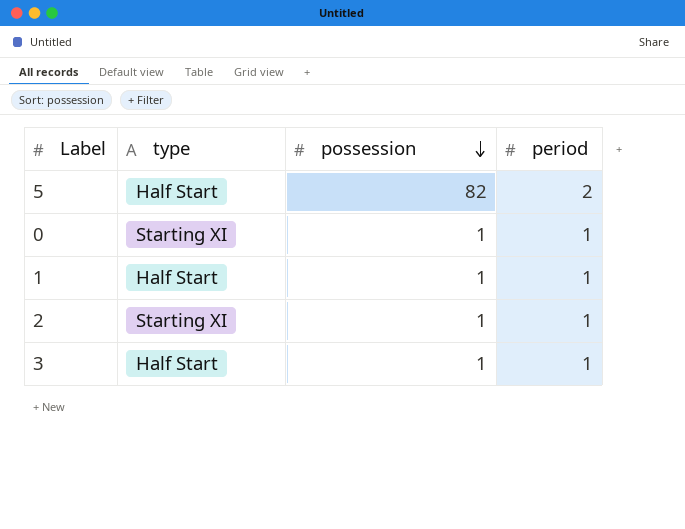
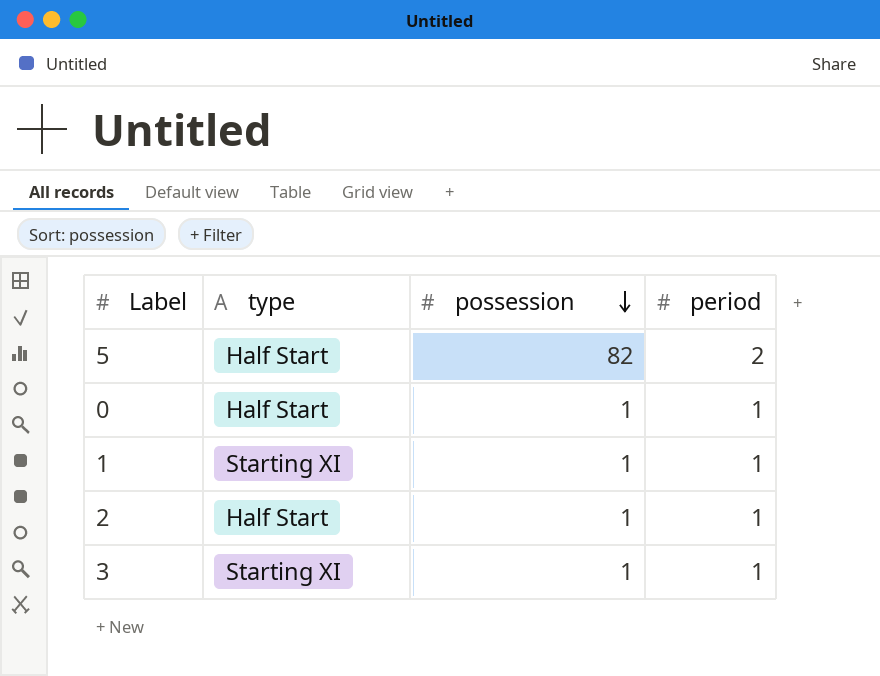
0 | type: Starting XI -> Half Start
1 | type: Half Start -> Starting XI
2 | type: Starting XI -> Half Start
3 | type: Half Start -> Starting XI

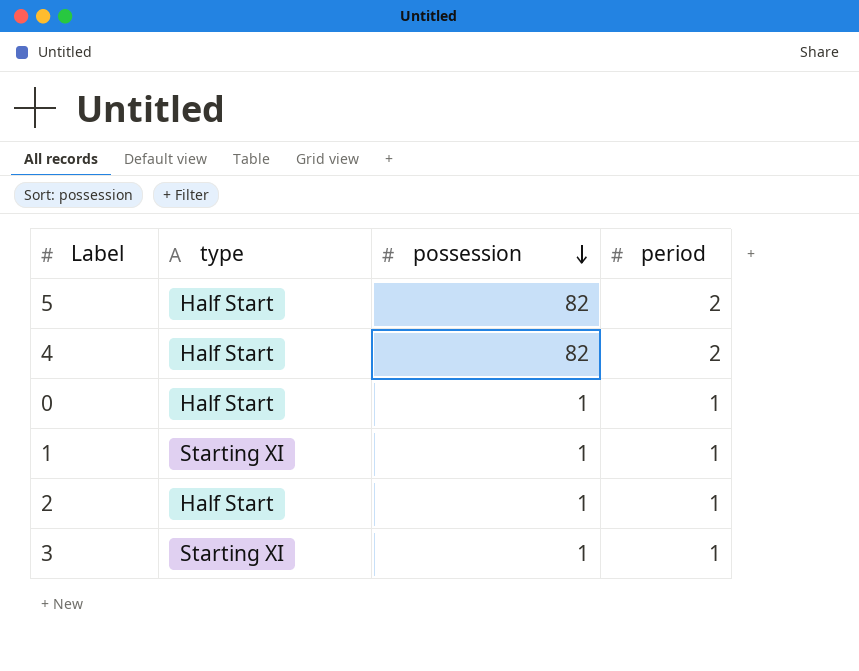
row 4: none -> Half Start | 82 | 2

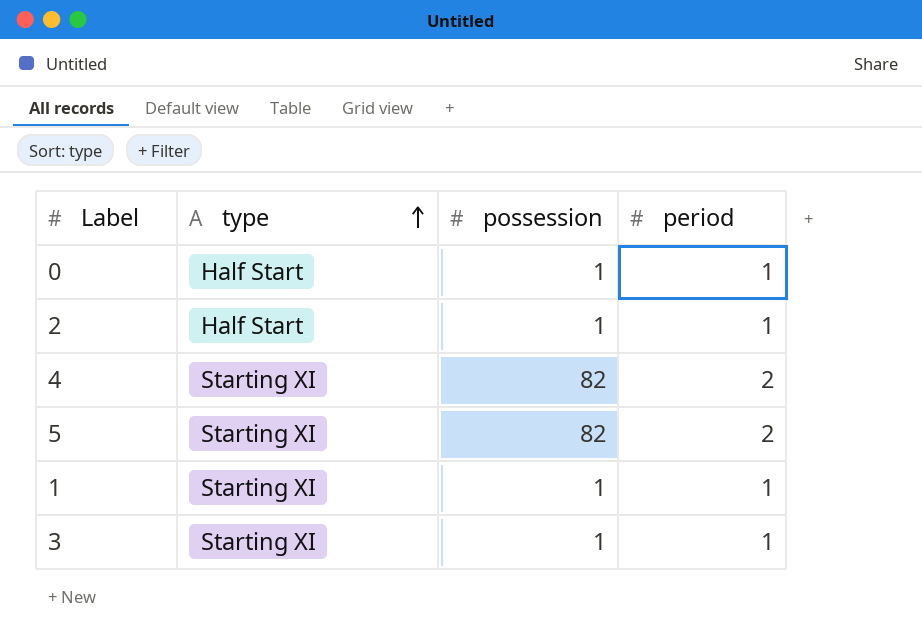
row order: possession descending -> type ascending
4 | type: Half Start -> Starting XI
5 | type: Half Start -> Starting XI

